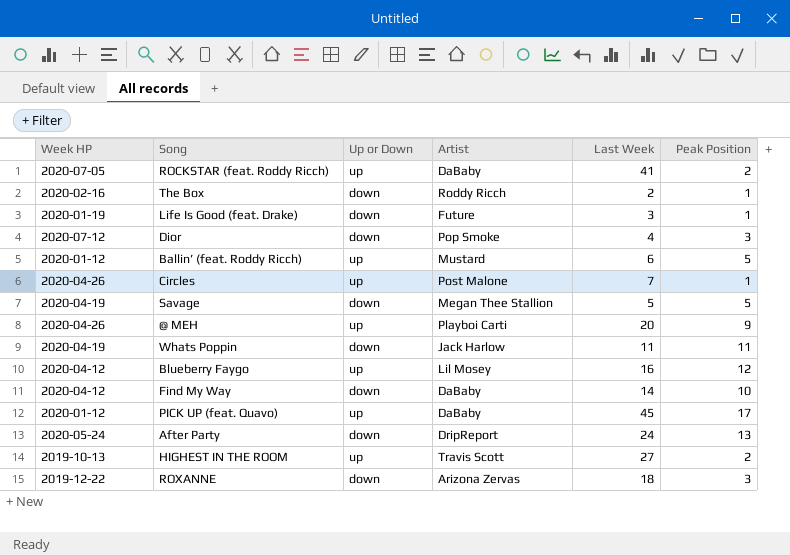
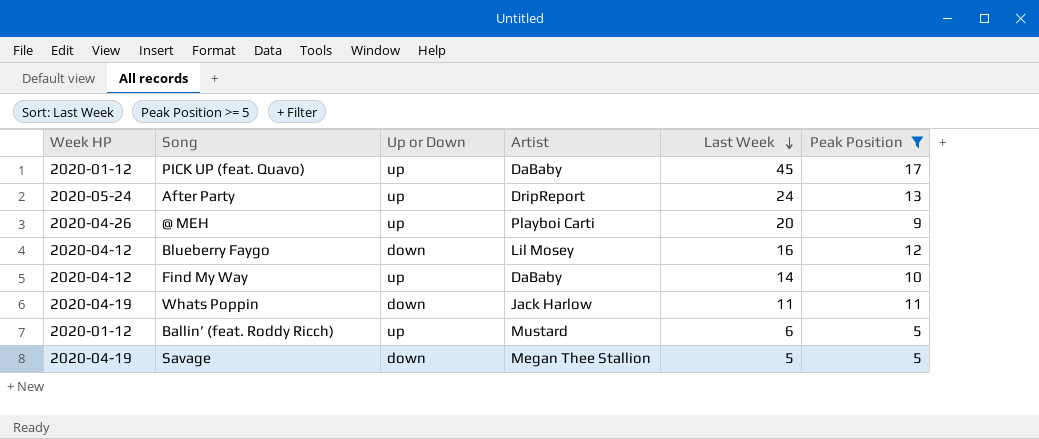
filter: none -> Peak Position >= 5
row order: none -> Last Week descending
After Party | Up or Down: down -> up
Blueberry Faygo | Up or Down: up -> down
Find My Way | Up or Down: down -> up

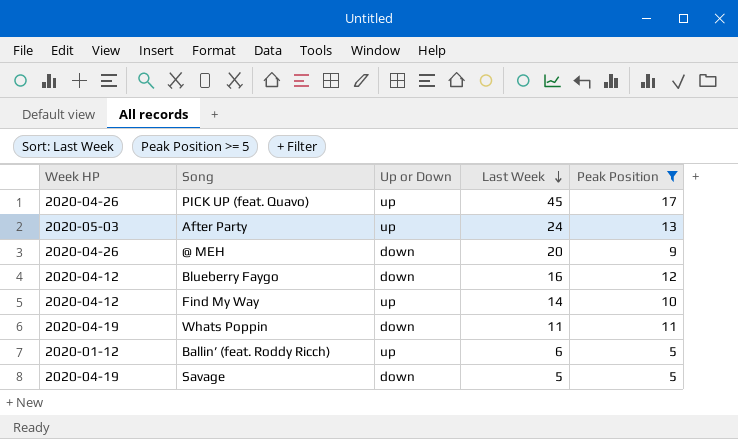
column Artist | position: 4 -> none
PICK UP (feat. Quavo) | Week HP: 2020-01-12 -> 2020-04-26
After Party | Week HP: 2020-05-24 -> 2020-05-03
@ MEH | Up or Down: up -> down

